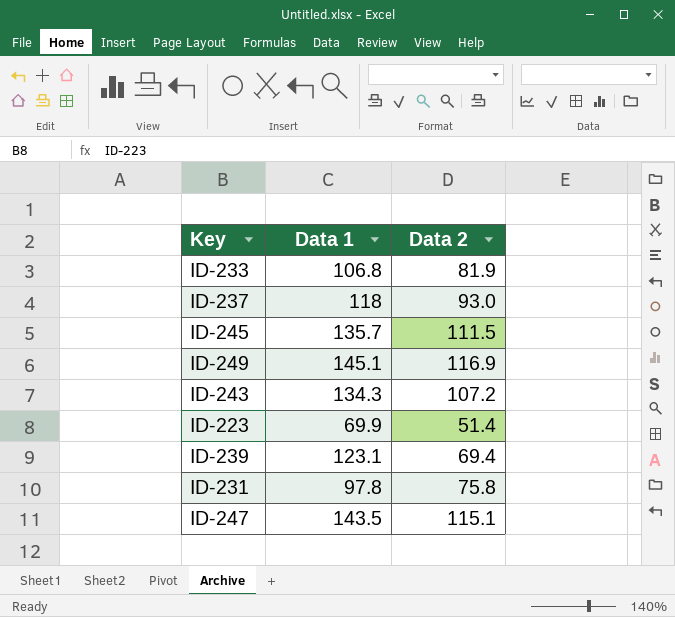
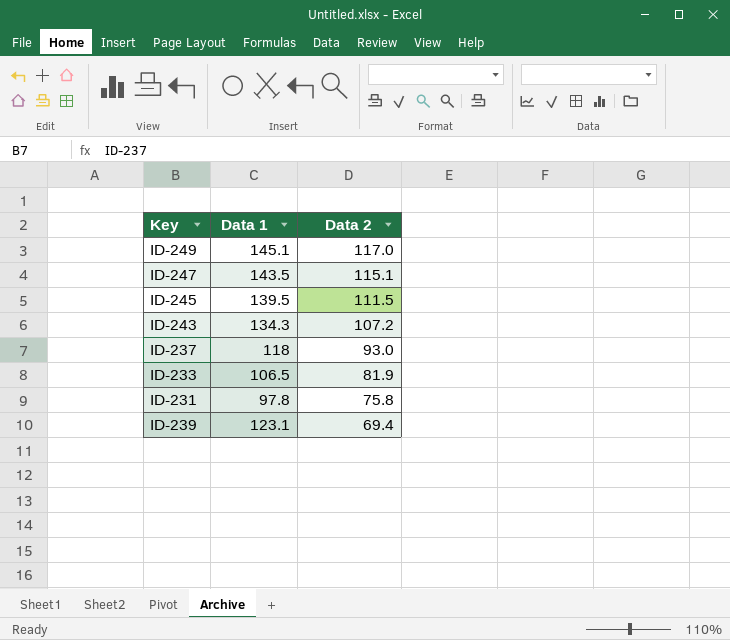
row order: none -> Data 2 descending
row ID-223: 69.9 | 51.4 -> none
ID-249 | Data 2: 116.9 -> 117.0
ID-245 | Data 1: 135.7 -> 139.5
ID-233 | Data 1: 106.8 -> 106.5

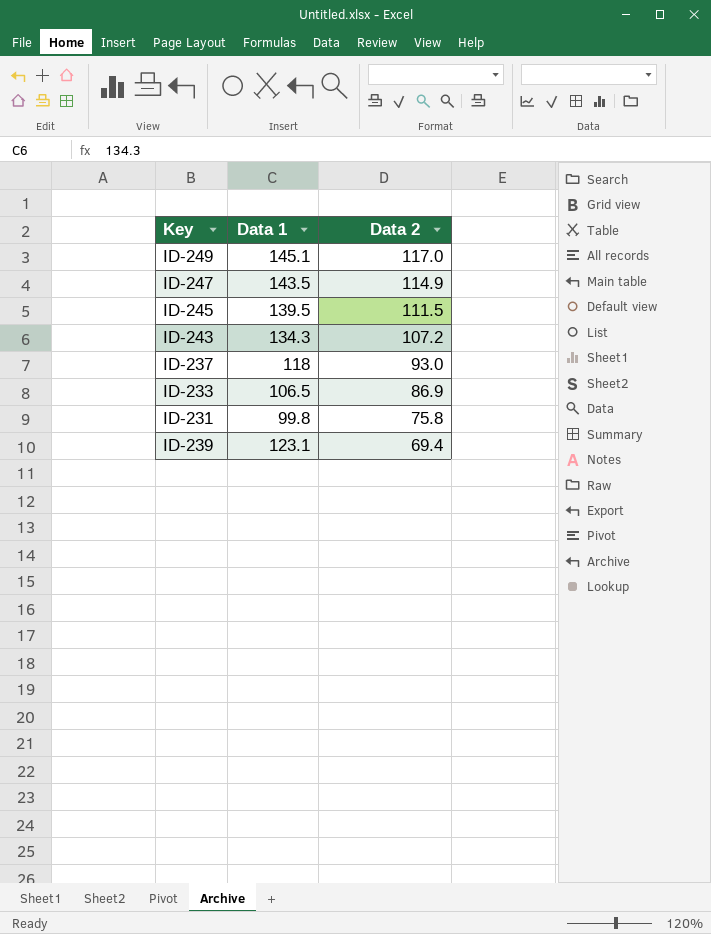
ID-247 | Data 2: 115.1 -> 114.9
ID-233 | Data 2: 81.9 -> 86.9
ID-231 | Data 1: 97.8 -> 99.8

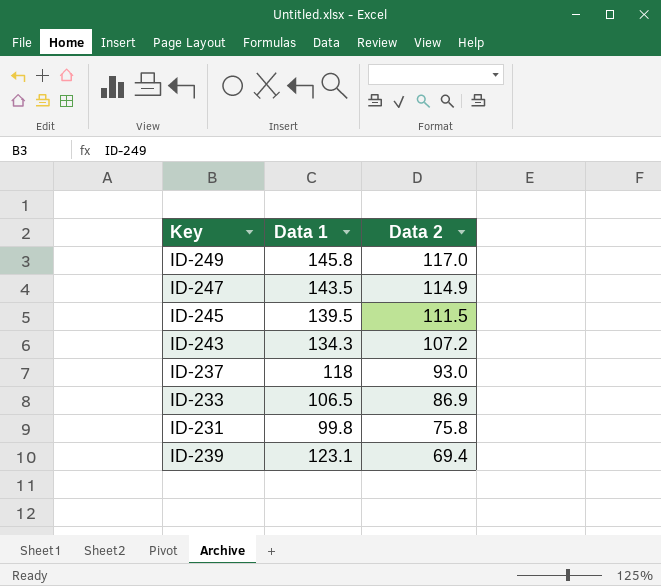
ID-249 | Data 1: 145.1 -> 145.8

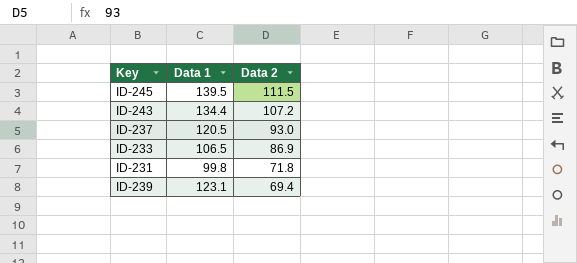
row ID-249: 145.8 | 117.0 -> none
row ID-247: 143.5 | 114.9 -> none
ID-243 | Data 1: 134.3 -> 134.4
ID-237 | Data 1: 118 -> 120.5
ID-231 | Data 2: 75.8 -> 71.8

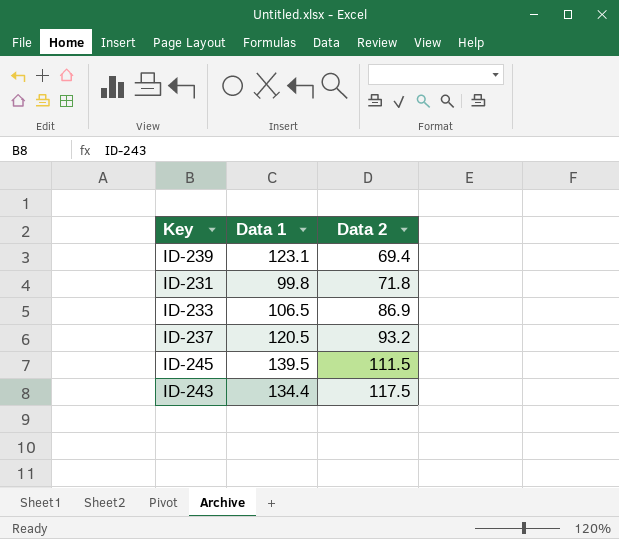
row order: Data 2 descending -> Data 2 ascending
ID-237 | Data 2: 93.0 -> 93.2
ID-243 | Data 2: 107.2 -> 117.5

